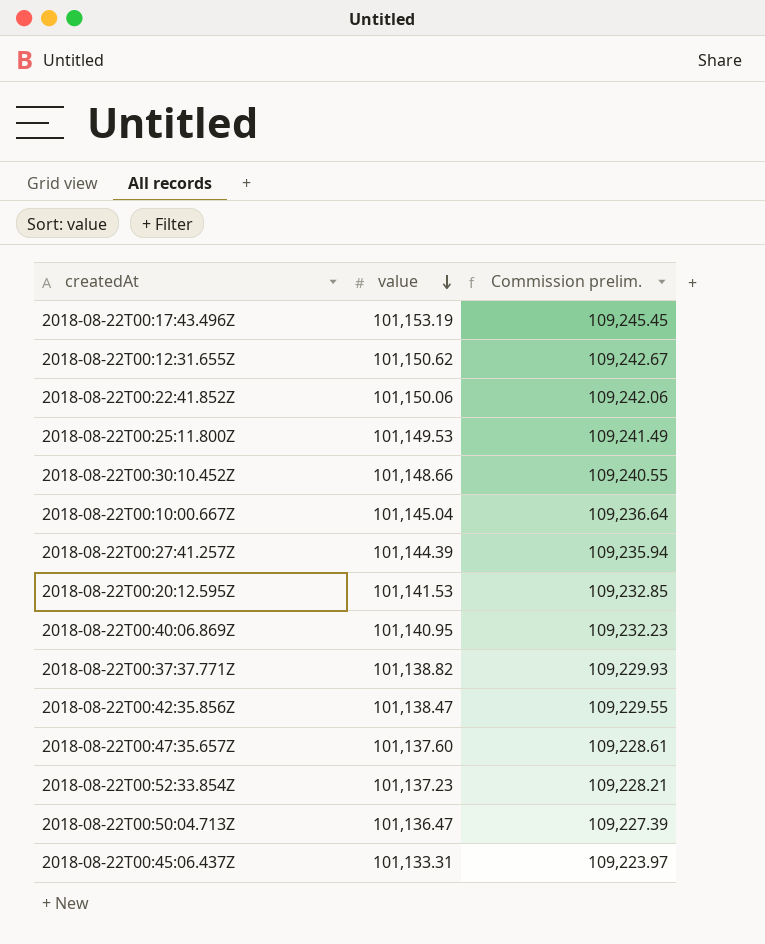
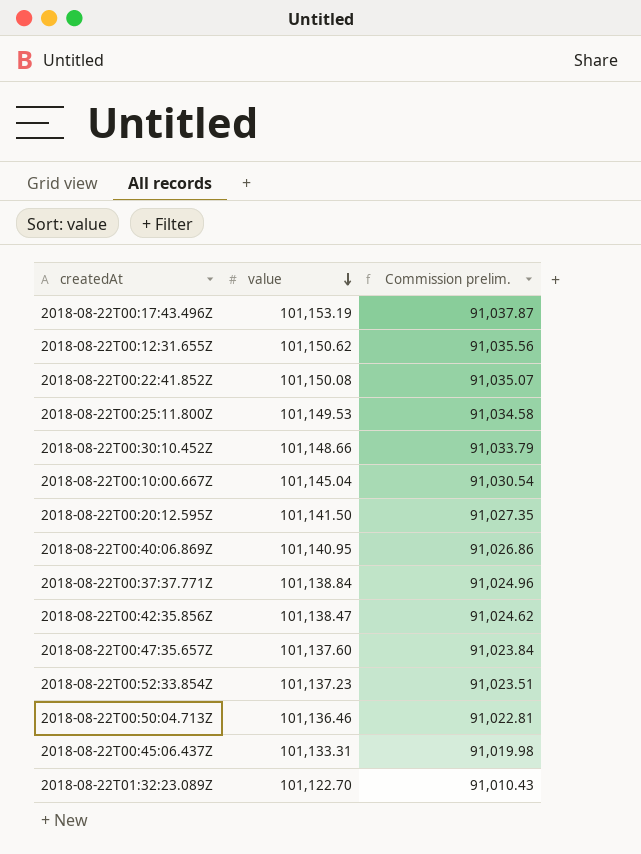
column Commission prelim. | formula: [value] * 1.08 -> [value] * 0.9
row 2018-08-22T00:27:41.257Z: 101,144.39 | 109,235.94 -> none
2018-08-22T00:22:41.852Z | value: 101,150.06 -> 101,150.08
2018-08-22T00:20:12.595Z | value: 101,141.53 -> 101,141.50
2018-08-22T00:37:37.771Z | value: 101,138.82 -> 101,138.84
2018-08-22T00:50:04.713Z | value: 101,136.47 -> 101,136.46
row 2018-08-22T01:32:23.089Z: none -> 101,122.70 | 91,010.43

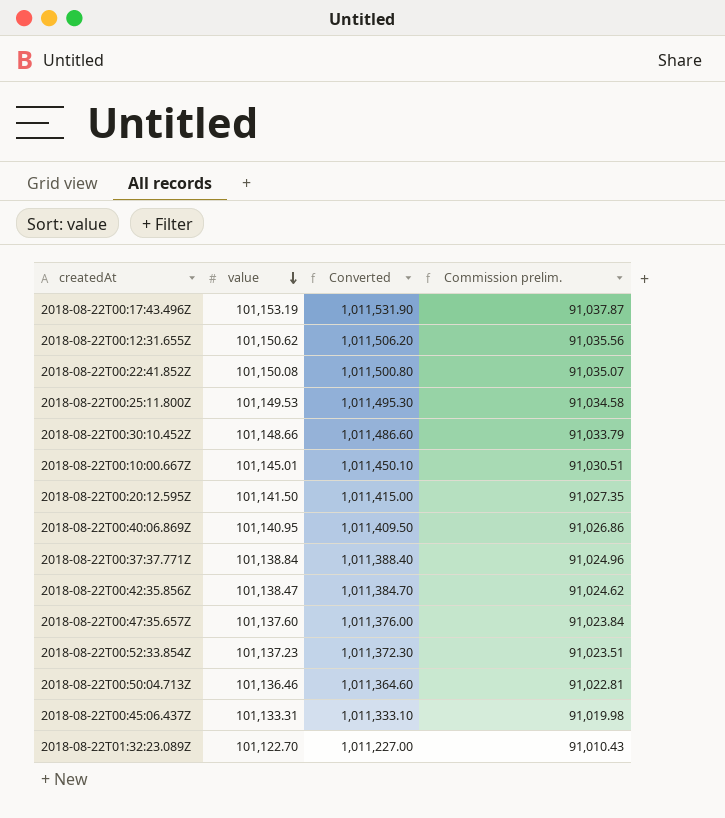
column Converted | formula: none -> [value] * 10
2018-08-22T00:10:00.667Z | value: 101,145.04 -> 101,145.01
2018-08-22T00:10:00.667Z | Commission prelim.: 91,030.54 -> 91,030.51

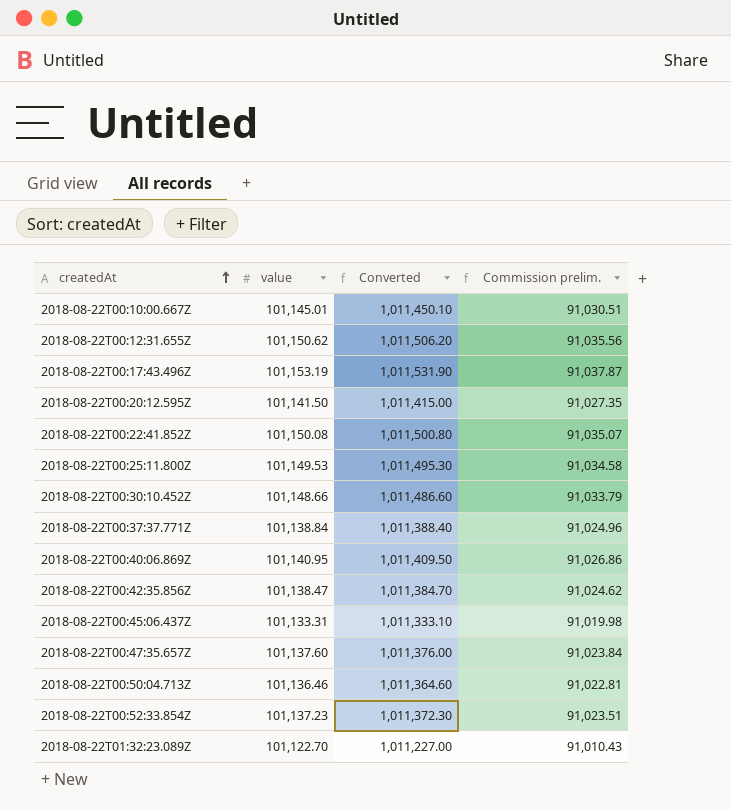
row order: value descending -> createdAt ascending

